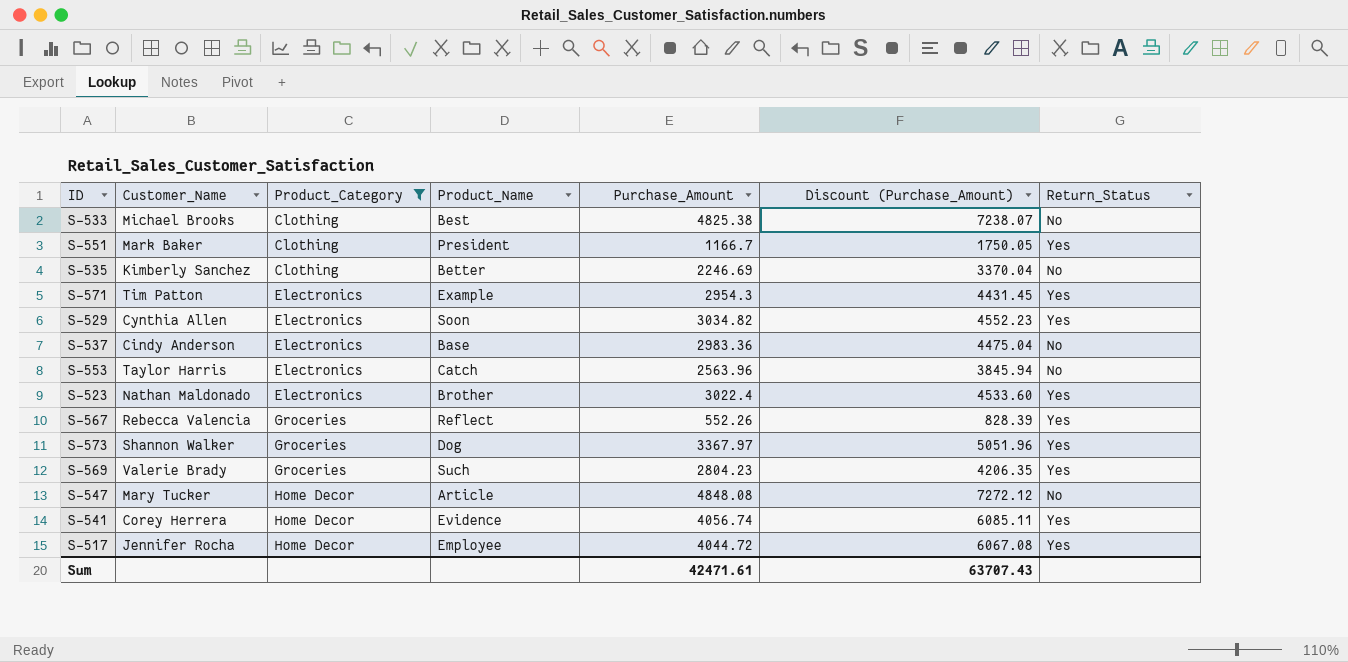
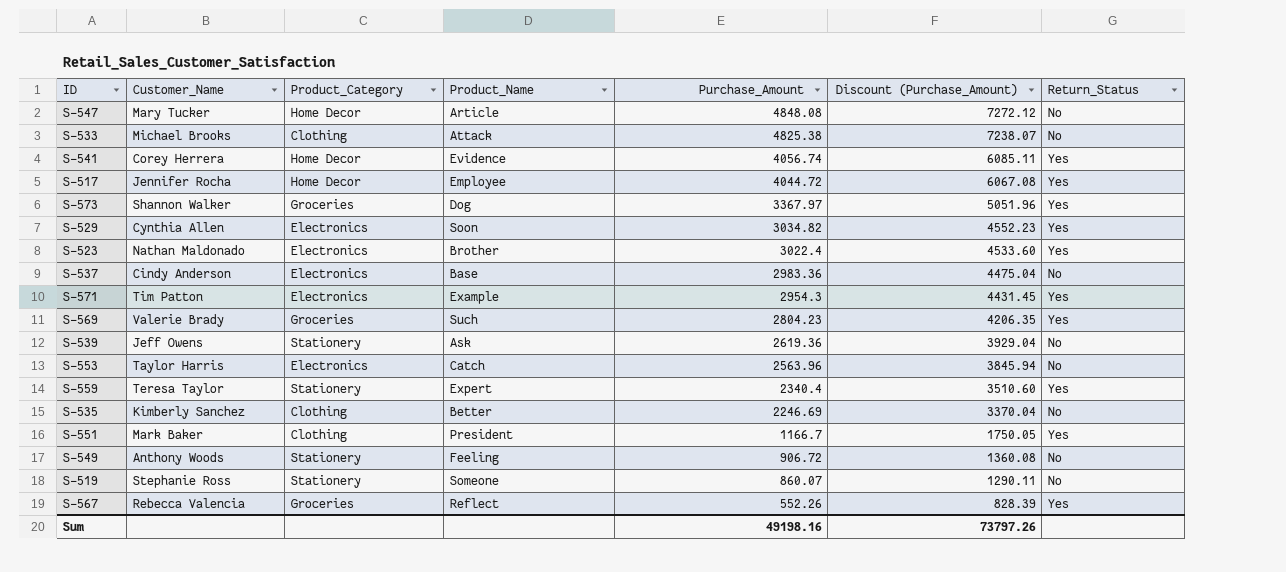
filter: Product_Category != Stationery -> none
row order: Product_Category ascending -> Purchase_Amount descending
S-533 | Product_Name: Best -> Attack
Sum | Purchase_Amount: 42471.61 -> 49198.16
Sum | Discount (Purchase_Amount): 63707.43 -> 73797.26

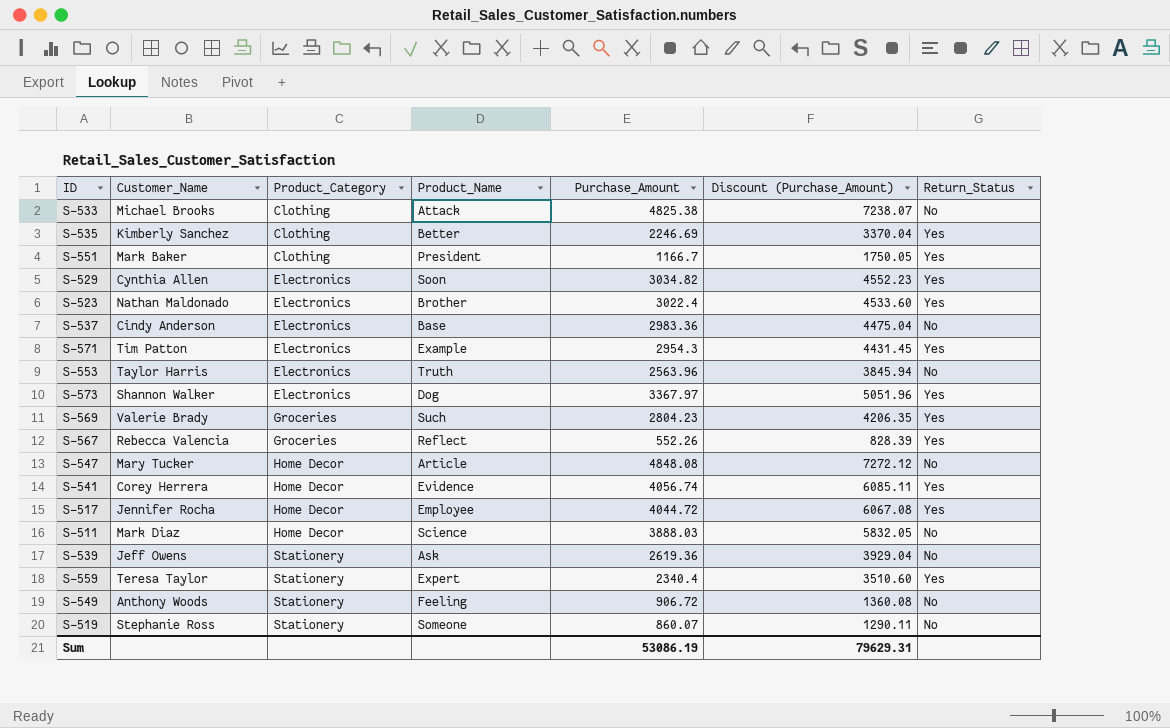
row order: Purchase_Amount descending -> Product_Category ascending
S-535 | Return_Status: No -> Yes
S-553 | Product_Name: Catch -> Truth
S-573 | Product_Category: Groceries -> Electronics
row S-511: none -> Mark Diaz | Home Decor | Science | 3888.03 | 5832.05 | No
Sum | Purchase_Amount: 49198.16 -> 53086.19
Sum | Discount (Purchase_Amount): 73797.26 -> 79629.31

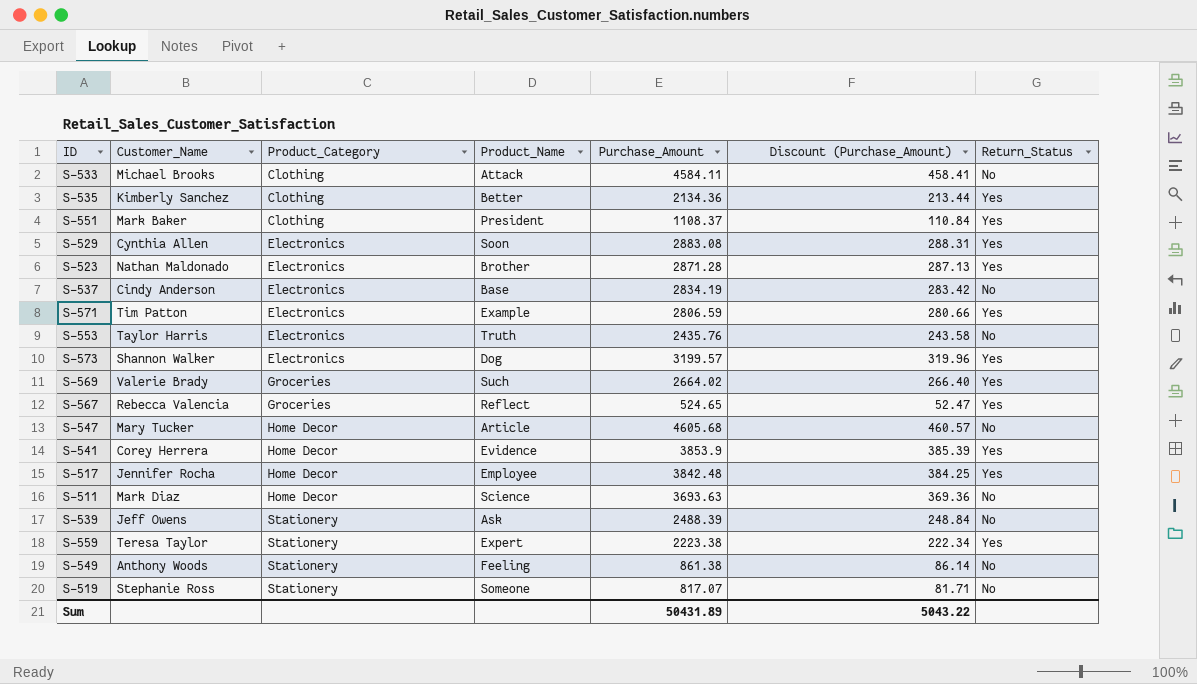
column Discount (Purchase_Amount) | formula: [Purchase_Amount] * 1.5 -> [Purchase_Amount] * 0.1
S-533 | Purchase_Amount: 4825.38 -> 4584.11
S-535 | Purchase_Amount: 2246.69 -> 2134.36
S-551 | Purchase_Amount: 1166.7 -> 1108.37
S-529 | Purchase_Amount: 3034.82 -> 2883.08
S-523 | Purchase_Amount: 3022.4 -> 2871.28
S-537 | Purchase_Amount: 2983.36 -> 2834.19
S-571 | Purchase_Amount: 2954.3 -> 2806.59
S-553 | Purchase_Amount: 2563.96 -> 2435.76
S-573 | Purchase_Amount: 3367.97 -> 3199.57
S-569 | Purchase_Amount: 2804.23 -> 2664.02
S-567 | Purchase_Amount: 552.26 -> 524.65
S-547 | Purchase_Amount: 4848.08 -> 4605.68
S-541 | Purchase_Amount: 4056.74 -> 3853.9
S-517 | Purchase_Amount: 4044.72 -> 3842.48
S-511 | Purchase_Amount: 3888.03 -> 3693.63
S-539 | Purchase_Amount: 2619.36 -> 2488.39
S-559 | Purchase_Amount: 2340.4 -> 2223.38
S-549 | Purchase_Amount: 906.72 -> 861.38
S-519 | Purchase_Amount: 860.07 -> 817.07
Sum | Purchase_Amount: 53086.19 -> 50431.89
Sum | Discount (Purchase_Amount): 79629.31 -> 5043.22

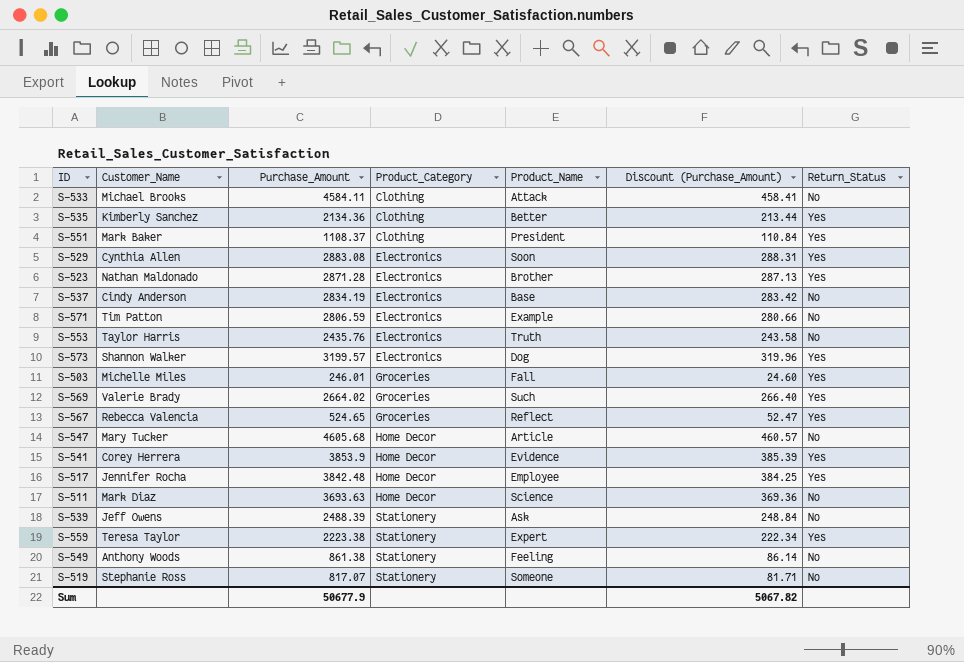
column Purchase_Amount | position: 5 -> 3
S-571 | Return_Status: Yes -> No
row S-503: none -> Michelle Miles | 246.01 | Groceries | Fall | 24.60 | Yes
Sum | Purchase_Amount: 50431.89 -> 50677.9
Sum | Discount (Purchase_Amount): 5043.22 -> 5067.82

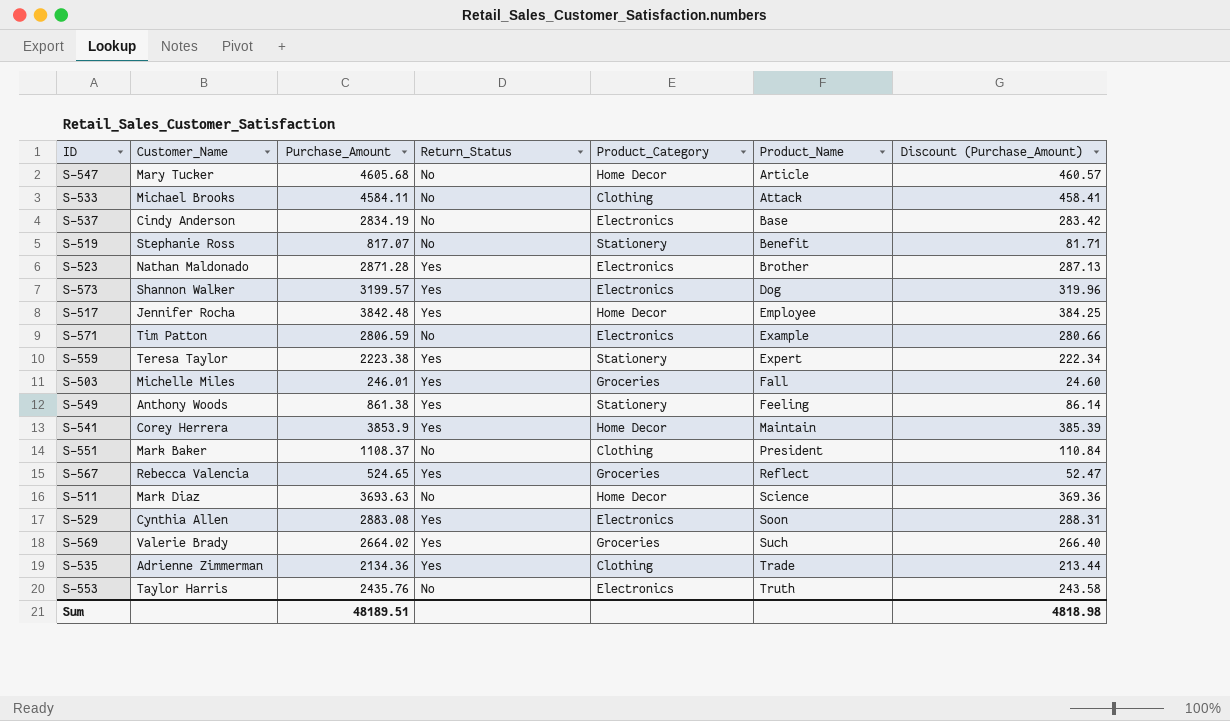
row order: Product_Category ascending -> Product_Name ascending
column Return_Status | position: 7 -> 4
row S-539: Jeff Owens | 2488.39 | Stationery | Ask | 248.84 | No -> none
S-519 | Product_Name: Someone -> Benefit
S-549 | Return_Status: No -> Yes
S-541 | Product_Name: Evidence -> Maintain
S-551 | Return_Status: Yes -> No
S-535 | Customer_Name: Kimberly Sanchez -> Adrienne Zimmerman
S-535 | Product_Name: Better -> Trade
Sum | Purchase_Amount: 50677.9 -> 48189.51
Sum | Discount (Purchase_Amount): 5067.82 -> 4818.98

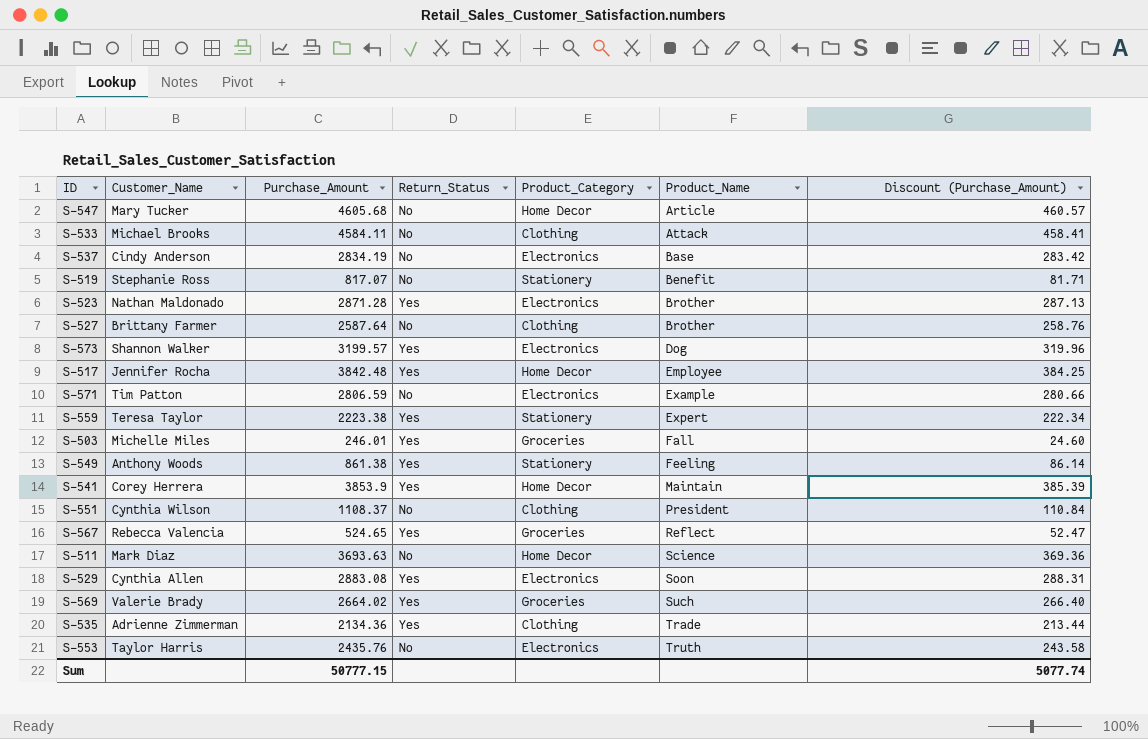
row S-527: none -> Brittany Farmer | 2587.64 | No | Clothing | Brother | 258.76
S-551 | Customer_Name: Mark Baker -> Cynthia Wilson
Sum | Purchase_Amount: 48189.51 -> 50777.15
Sum | Discount (Purchase_Amount): 4818.98 -> 5077.74

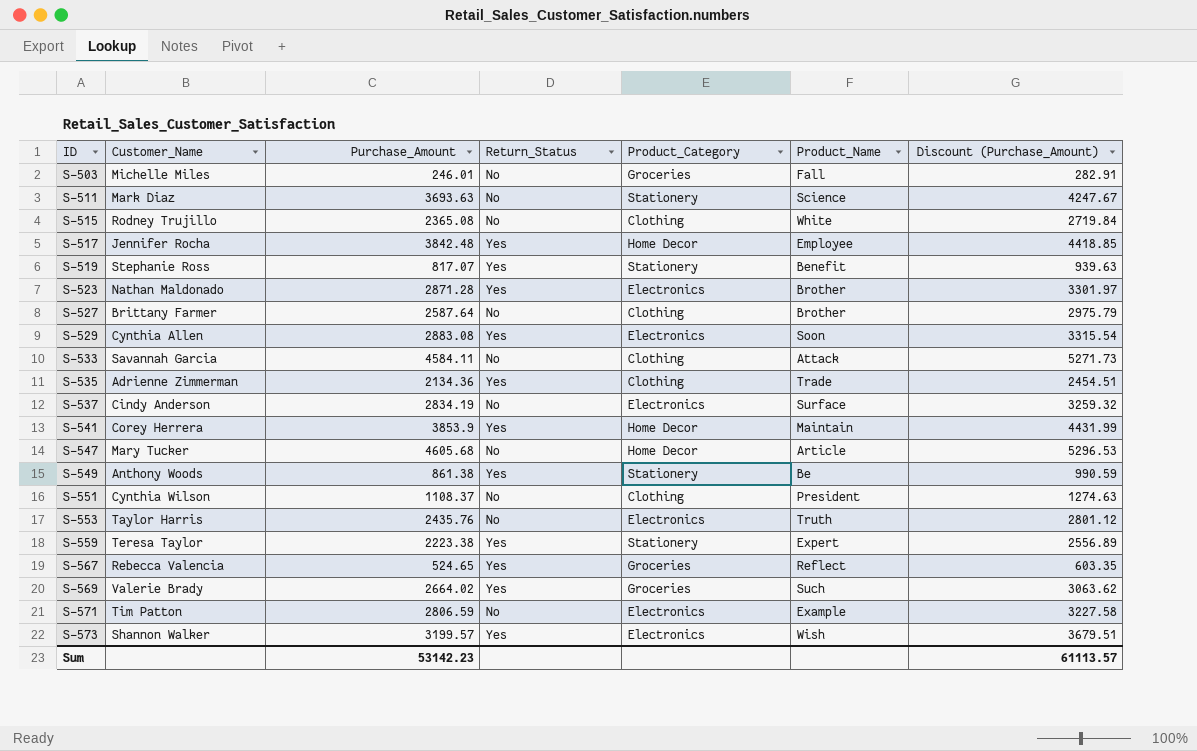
row order: Product_Name ascending -> ID ascending
column Discount (Purchase_Amount) | formula: [Purchase_Amount] * 0.1 -> [Purchase_Amount] * 1.15
S-503 | Return_Status: Yes -> No
S-511 | Product_Category: Home Decor -> Stationery
row S-515: none -> Rodney Trujillo | 2365.08 | No | Clothing | White | 2719.84
S-519 | Return_Status: No -> Yes
S-533 | Customer_Name: Michael Brooks -> Savannah Garcia
S-537 | Product_Name: Base -> Surface
S-549 | Product_Name: Feeling -> Be
S-573 | Product_Name: Dog -> Wish
Sum | Purchase_Amount: 50777.15 -> 53142.23
Sum | Discount (Purchase_Amount): 5077.74 -> 61113.57

